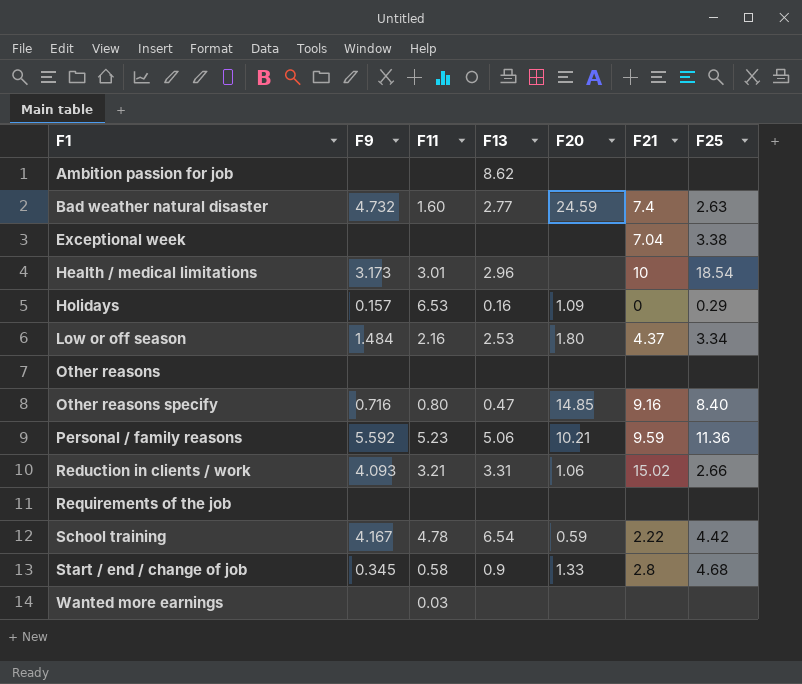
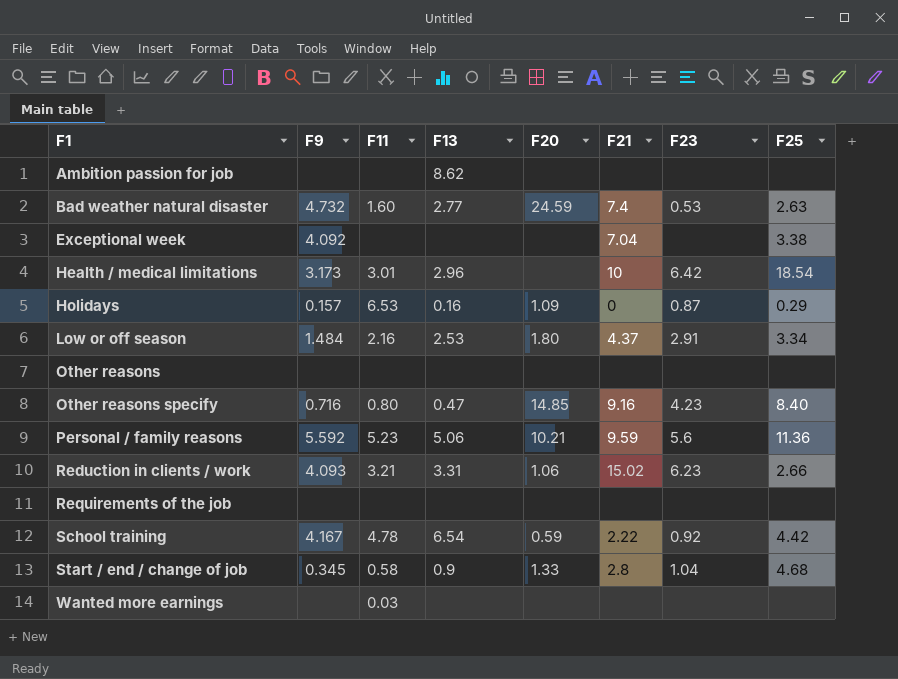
column F23 | position: none -> 7
Exceptional week | F9: none -> 4.092

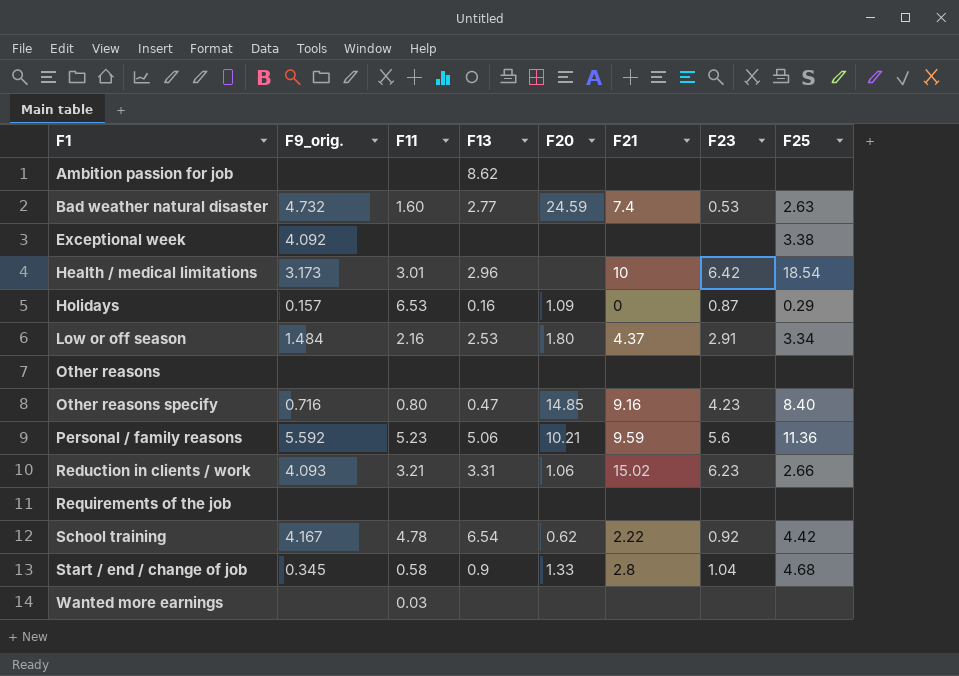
column name: F9 -> F9_orig.
Exceptional week | F21: 7.04 -> none
School training | F20: 0.59 -> 0.62

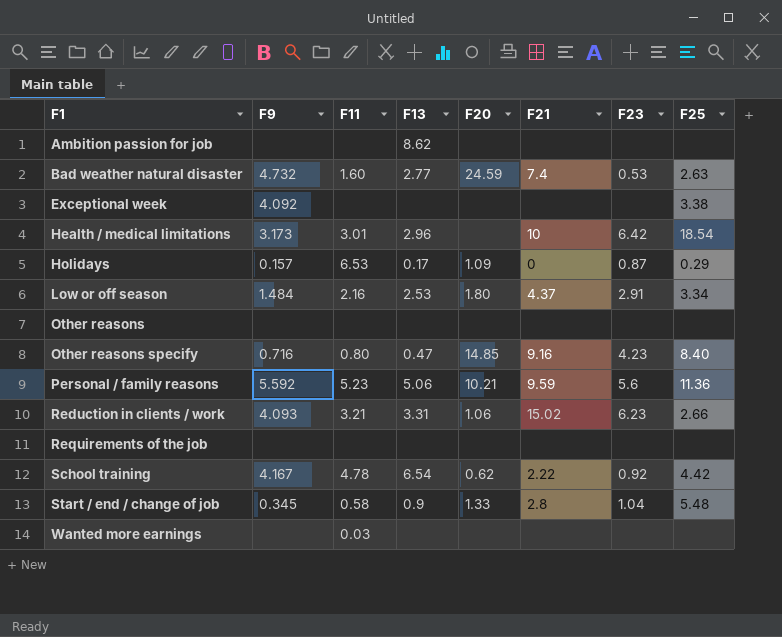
column name: F9_orig. -> F9
Holidays | F13: 0.16 -> 0.17
Start / end / change of job | F25: 4.68 -> 5.48

